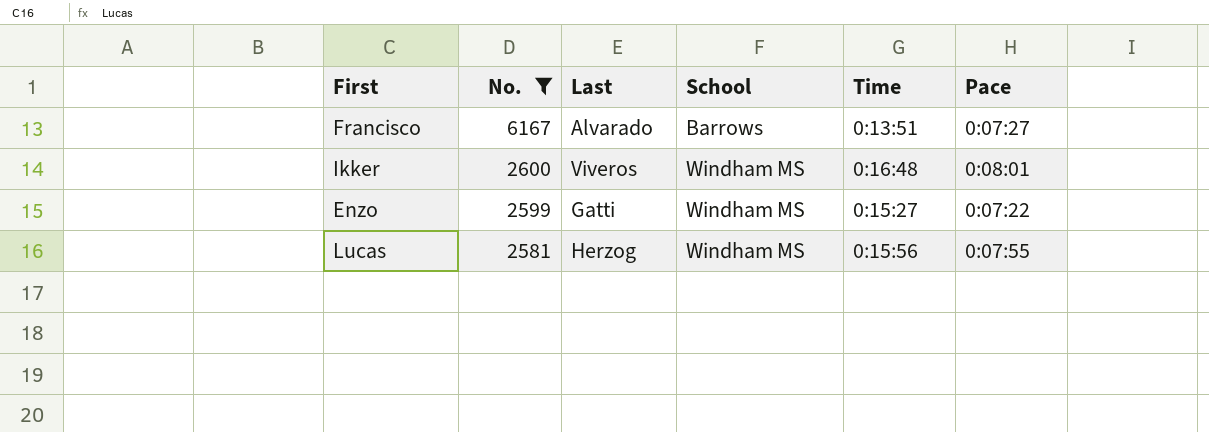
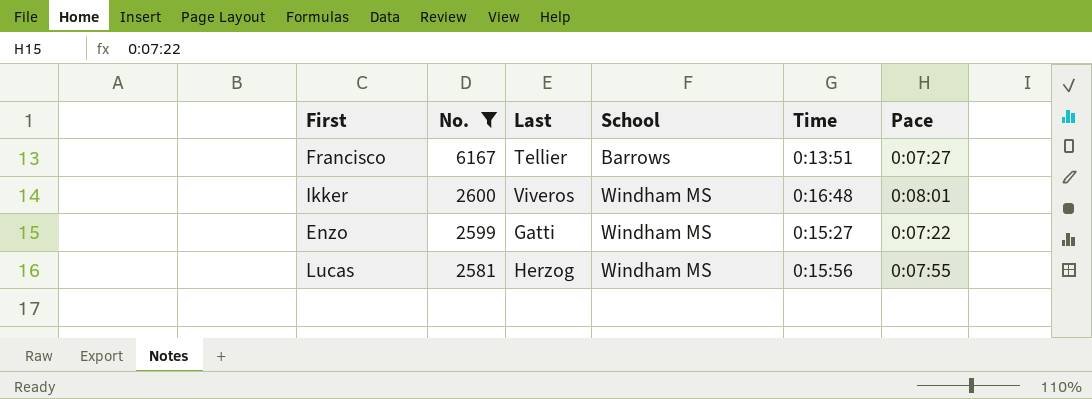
Francisco | Last: Alvarado -> Tellier

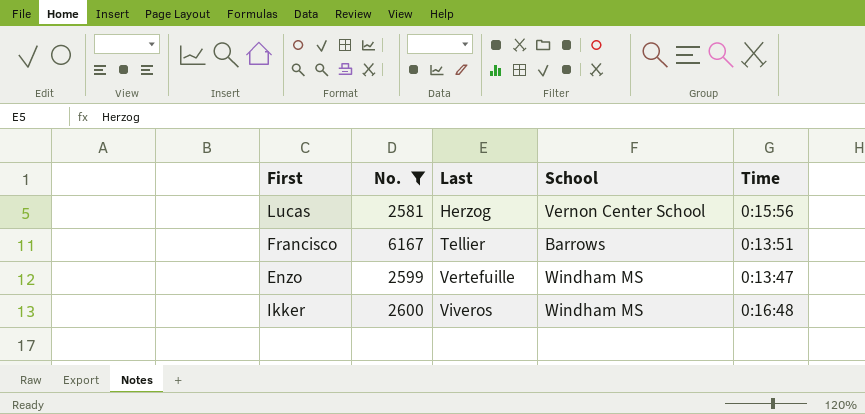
row order: No. descending -> Last ascending
column Pace | position: 6 -> none
Lucas | School: Windham MS -> Vernon Center School
Enzo | Last: Gatti -> Vertefuille
Enzo | Time: 0:15:27 -> 0:13:47

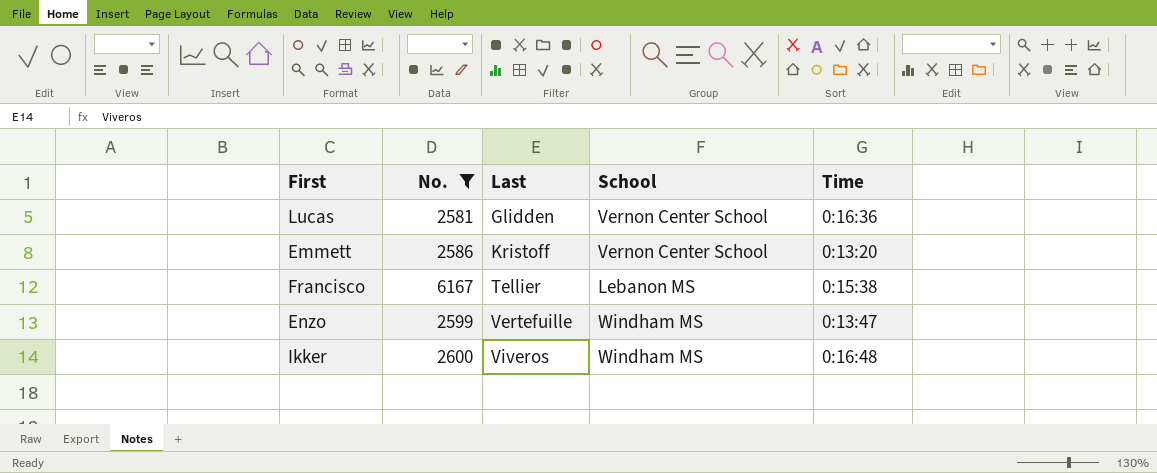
Lucas | Last: Herzog -> Glidden
Lucas | Time: 0:15:56 -> 0:16:36
row Emmett: none -> 2586 | Kristoff | Vernon Center School | 0:13:20
Francisco | School: Barrows -> Lebanon MS
Francisco | Time: 0:13:51 -> 0:15:38

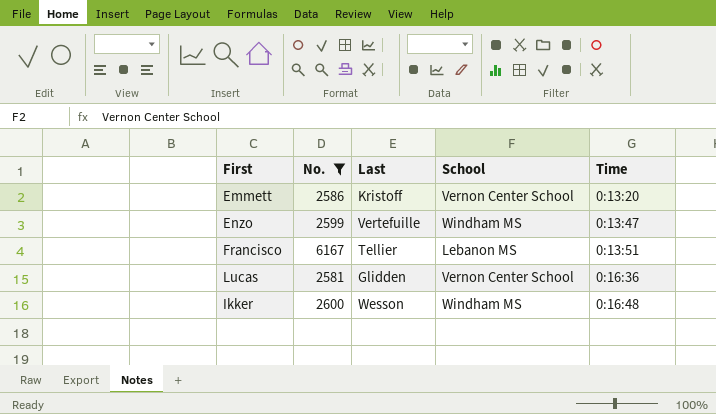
row order: Last ascending -> Time ascending
Francisco | Time: 0:15:38 -> 0:13:51
Ikker | Last: Viveros -> Wesson

